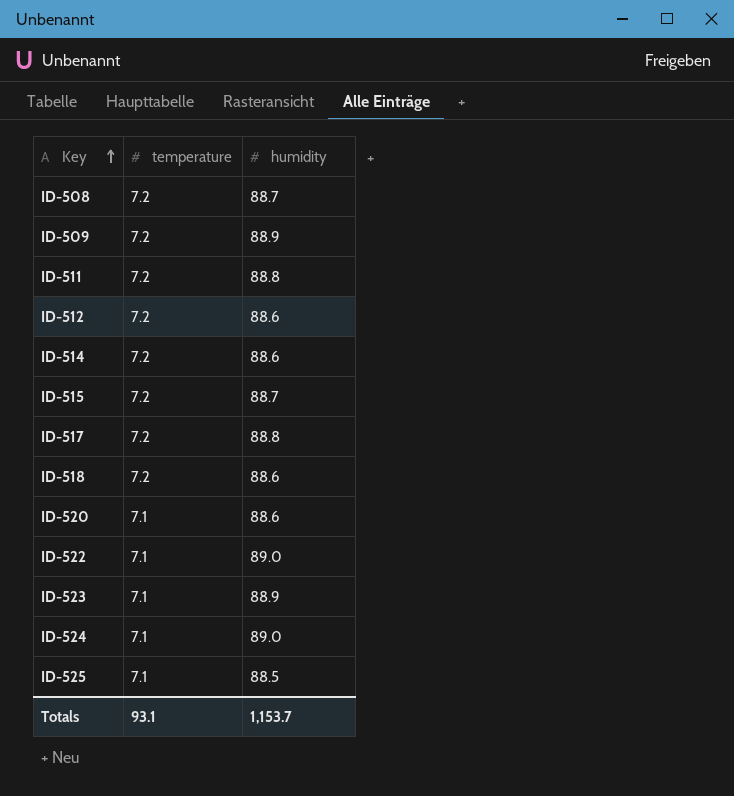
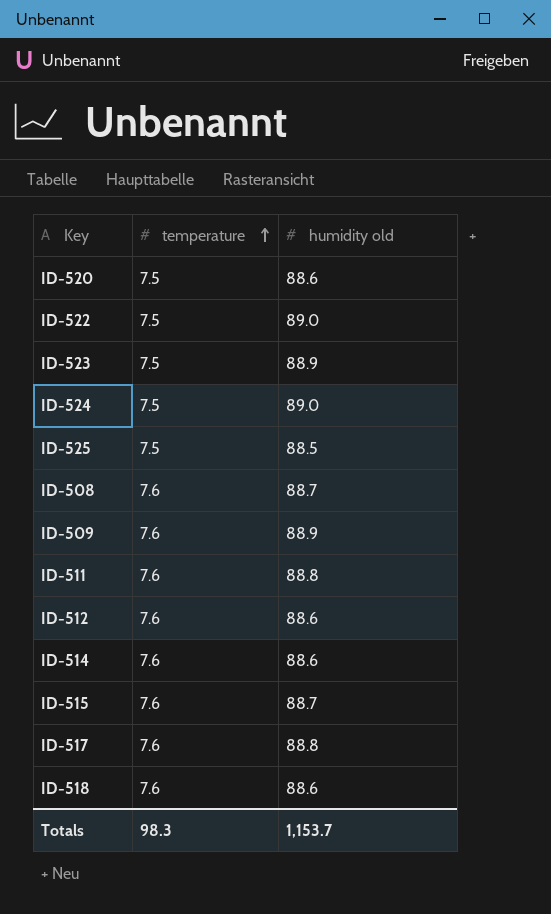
row order: Key ascending -> temperature ascending
column name: humidity -> humidity old
ID-520 | temperature: 7.1 -> 7.5
ID-522 | temperature: 7.1 -> 7.5
ID-523 | temperature: 7.1 -> 7.5
ID-524 | temperature: 7.1 -> 7.5
ID-525 | temperature: 7.1 -> 7.5
ID-508 | temperature: 7.2 -> 7.6
ID-509 | temperature: 7.2 -> 7.6
ID-511 | temperature: 7.2 -> 7.6
ID-512 | temperature: 7.2 -> 7.6
ID-514 | temperature: 7.2 -> 7.6
ID-515 | temperature: 7.2 -> 7.6
ID-517 | temperature: 7.2 -> 7.6
ID-518 | temperature: 7.2 -> 7.6
Totals | temperature: 93.1 -> 98.3

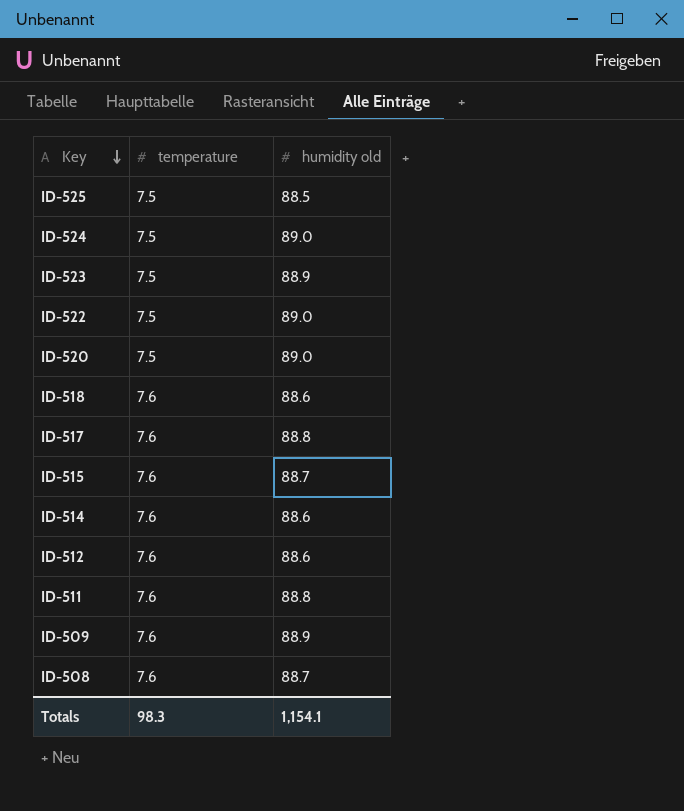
row order: temperature ascending -> Key descending
ID-520 | humidity old: 88.6 -> 89.0
Totals | humidity old: 1,153.7 -> 1,154.1

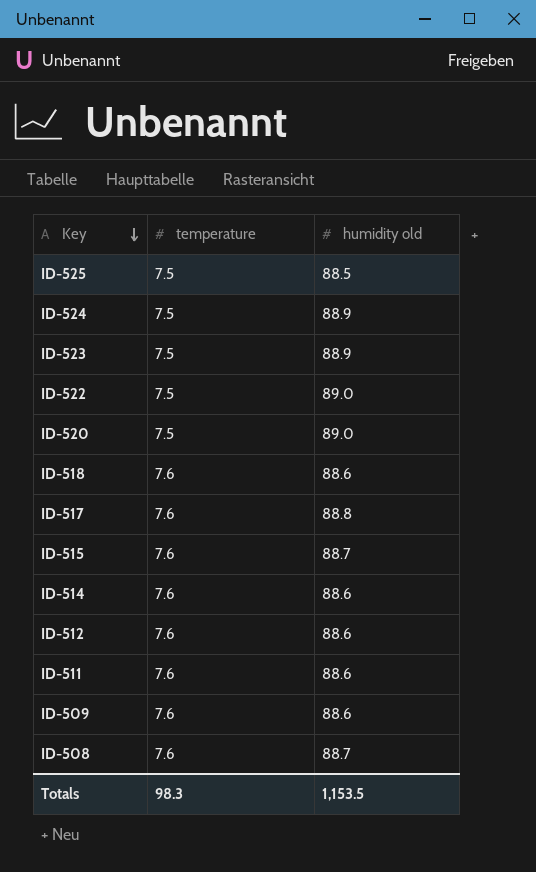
ID-524 | humidity old: 89.0 -> 88.9
ID-511 | humidity old: 88.8 -> 88.6
ID-509 | humidity old: 88.9 -> 88.6
Totals | humidity old: 1,154.1 -> 1,153.5

